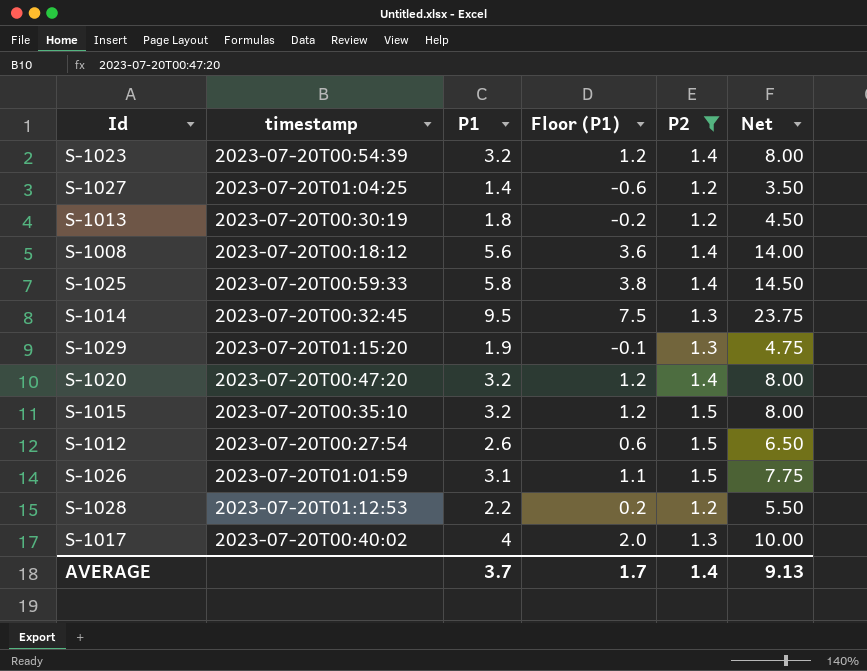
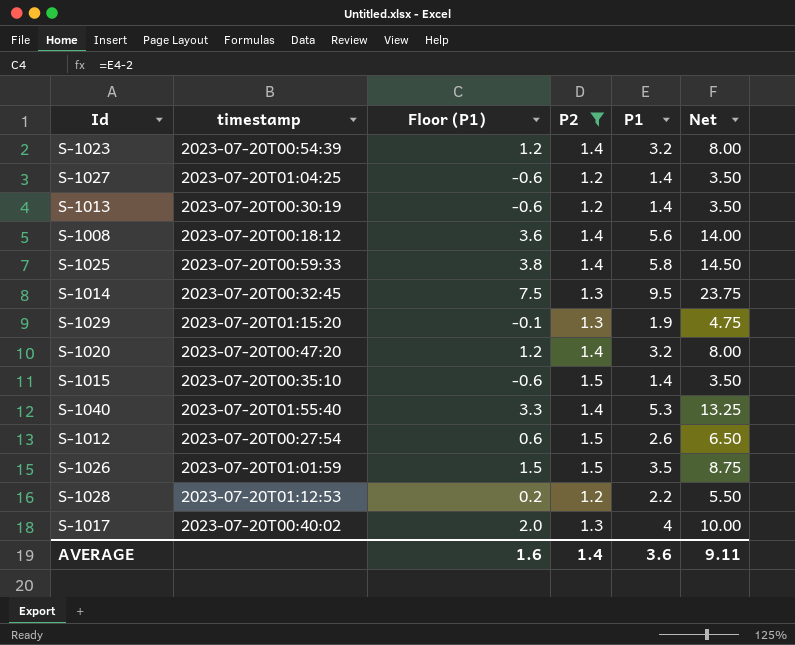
column P1 | position: 3 -> 5
S-1013 | Floor (P1): -0.2 -> -0.6
S-1013 | P1: 1.8 -> 1.4
S-1013 | Net: 4.50 -> 3.50
S-1015 | Floor (P1): 1.2 -> -0.6
S-1015 | P1: 3.2 -> 1.4
S-1015 | Net: 8.00 -> 3.50
row S-1040: none -> 2023-07-20T01:55:40 | 3.3 | 1.4 | 5.3 | 13.25
S-1026 | Floor (P1): 1.1 -> 1.5
S-1026 | P1: 3.1 -> 3.5
S-1026 | Net: 7.75 -> 8.75
AVERAGE | Floor (P1): 1.7 -> 1.6
AVERAGE | P1: 3.7 -> 3.6
AVERAGE | Net: 9.13 -> 9.11

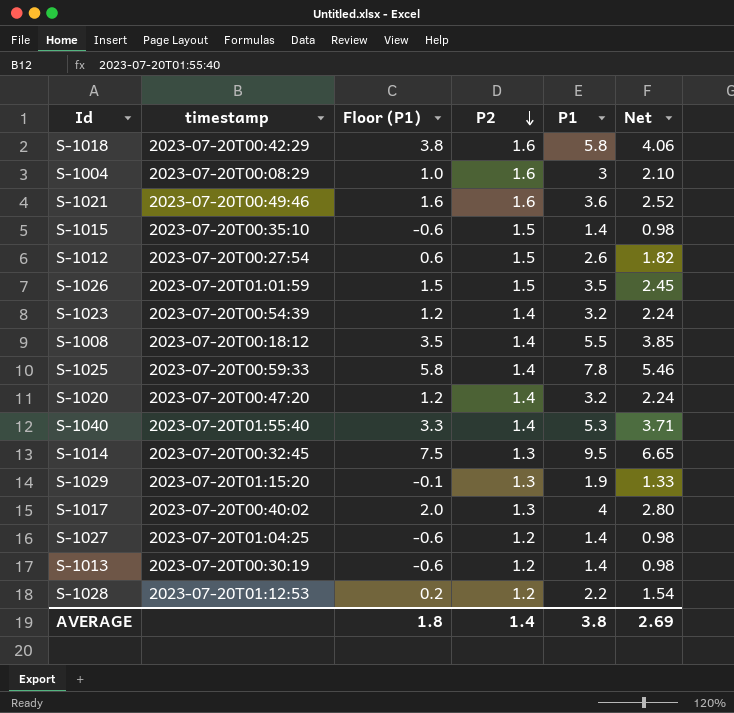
filter: P2 != 1.6 -> none
row order: none -> P2 descending
column Net | formula: [P1] * 2.5 -> [P1] * 0.7
S-1008 | Floor (P1): 3.6 -> 3.5
S-1008 | P1: 5.6 -> 5.5
S-1025 | Floor (P1): 3.8 -> 5.8
S-1025 | P1: 5.8 -> 7.8
AVERAGE | Floor (P1): 1.6 -> 1.8
AVERAGE | P1: 3.6 -> 3.8
AVERAGE | Net: 9.11 -> 2.69

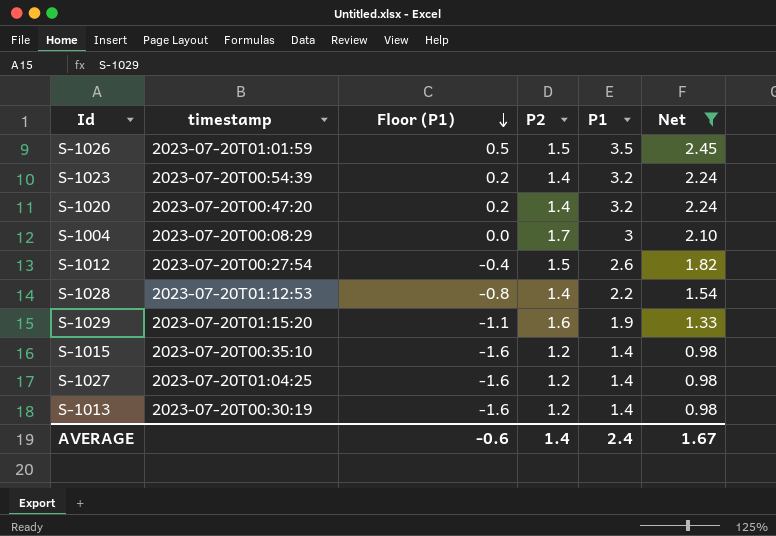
filter: none -> Net <= 2.45
row order: P2 descending -> Floor (P1) descending
column Floor (P1) | formula: [P1] - 2 -> [P1] - 3
S-1004 | P2: 1.6 -> 1.7
S-1028 | P2: 1.2 -> 1.4
S-1029 | P2: 1.3 -> 1.6
S-1015 | P2: 1.5 -> 1.2
AVERAGE | Floor (P1): 1.8 -> -0.6
AVERAGE | P1: 3.8 -> 2.4
AVERAGE | Net: 2.69 -> 1.67

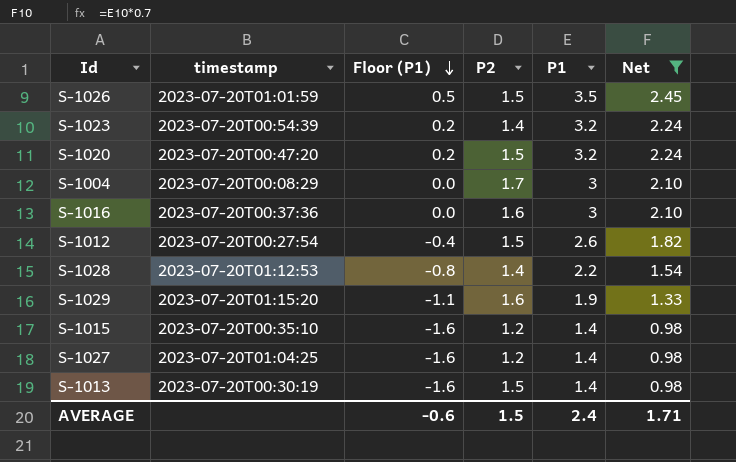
S-1020 | P2: 1.4 -> 1.5
row S-1016: none -> 2023-07-20T00:37:36 | 0.0 | 1.6 | 3 | 2.10
S-1013 | P2: 1.2 -> 1.5
AVERAGE | P2: 1.4 -> 1.5
AVERAGE | Net: 1.67 -> 1.71

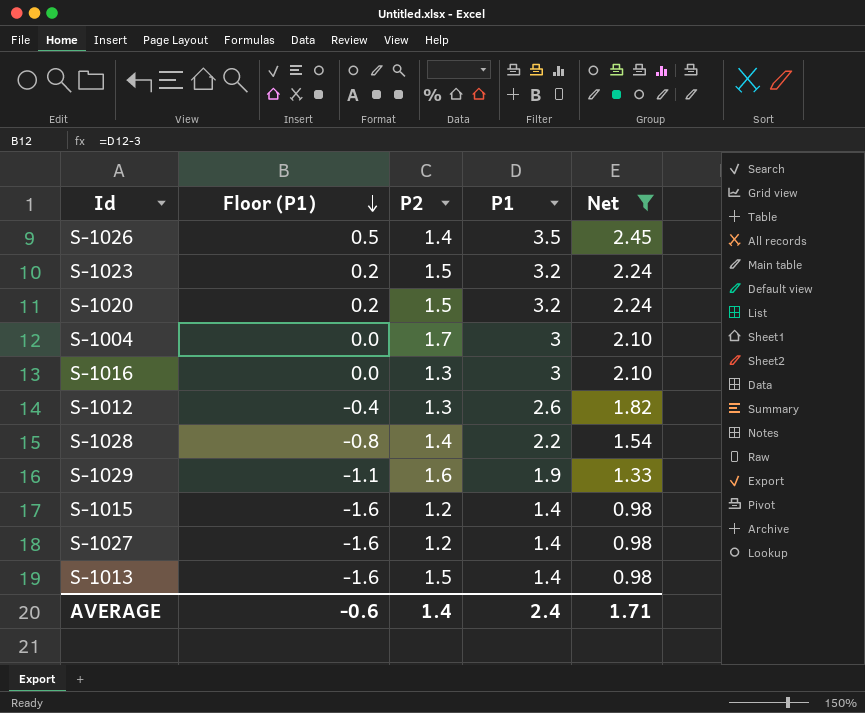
column timestamp | position: 2 -> none
S-1026 | P2: 1.5 -> 1.4
S-1023 | P2: 1.4 -> 1.5
S-1016 | P2: 1.6 -> 1.3
S-1012 | P2: 1.5 -> 1.3
AVERAGE | P2: 1.5 -> 1.4

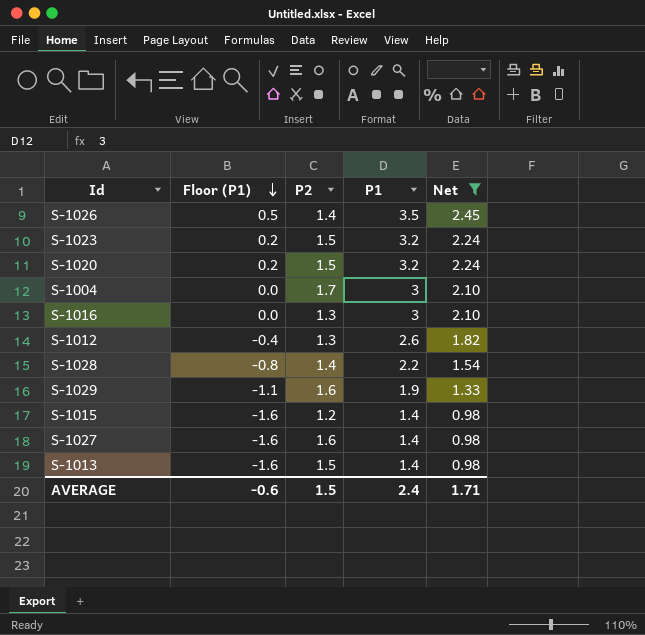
S-1027 | P2: 1.2 -> 1.6
AVERAGE | P2: 1.4 -> 1.5

